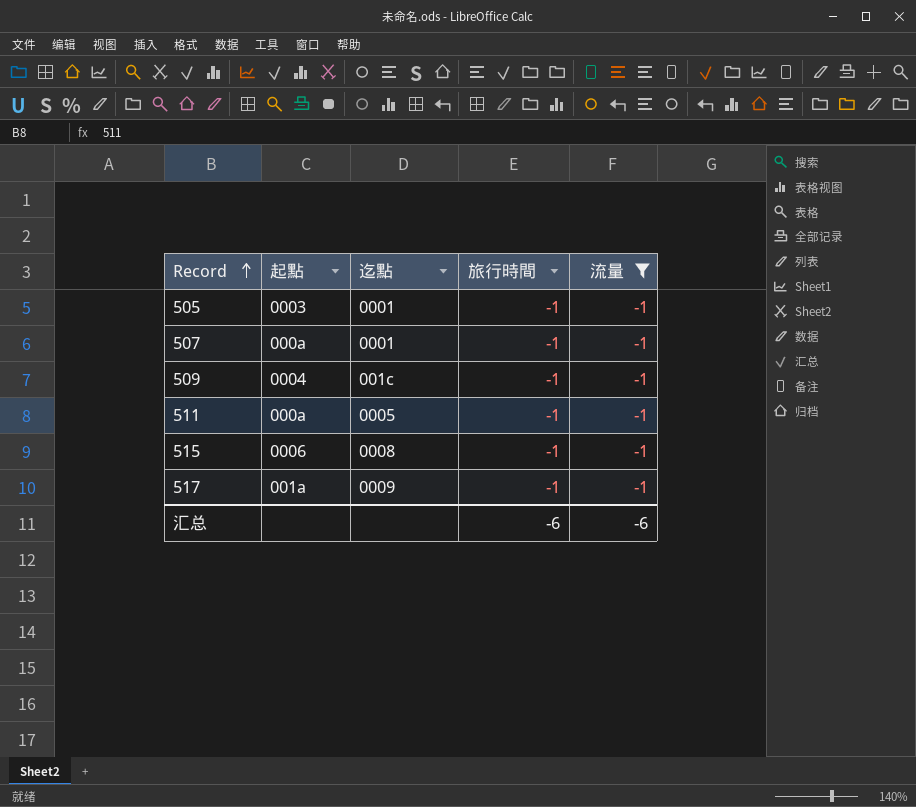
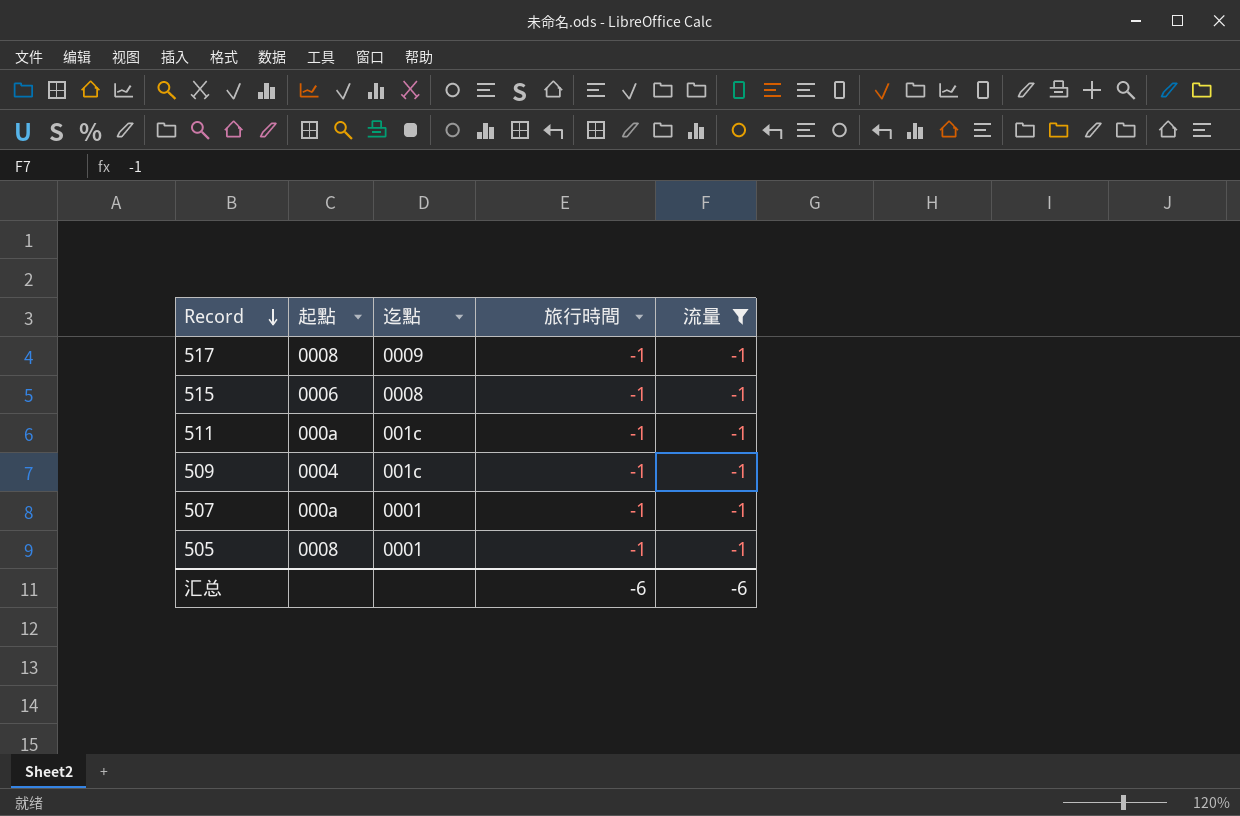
row order: Record ascending -> Record descending
517 | 起點: 001a -> 0008
511 | 迄點: 0005 -> 001c
505 | 起點: 0003 -> 0008

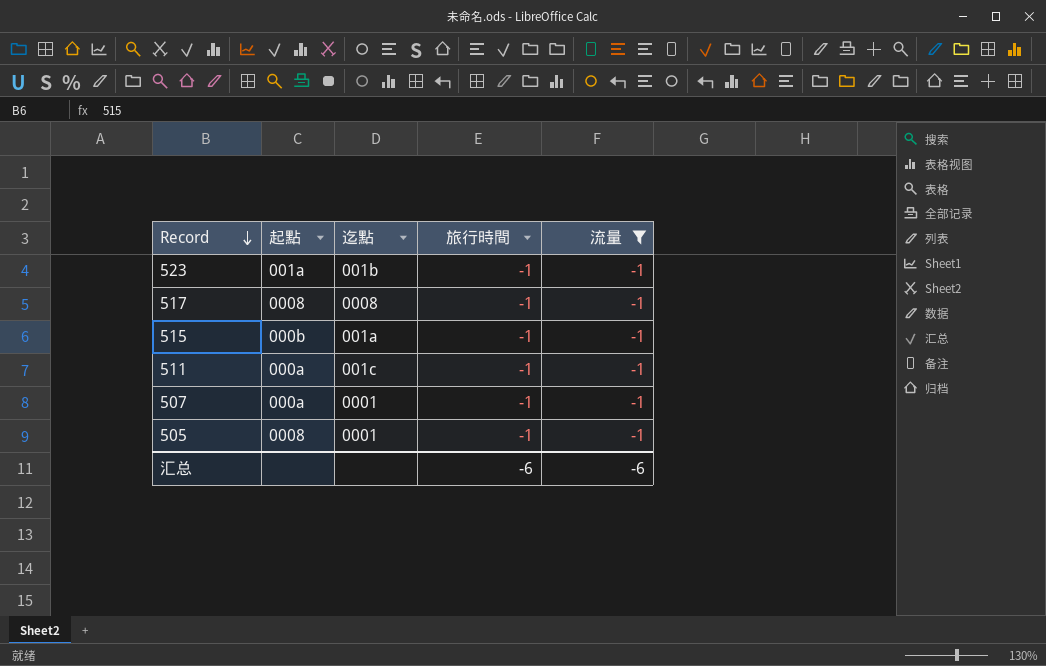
row 509: 0004 | 001c | -1 | -1 -> none
row 523: none -> 001a | 001b | -1 | -1
517 | 迄點: 0009 -> 0008
515 | 起點: 0006 -> 000b
515 | 迄點: 0008 -> 001a

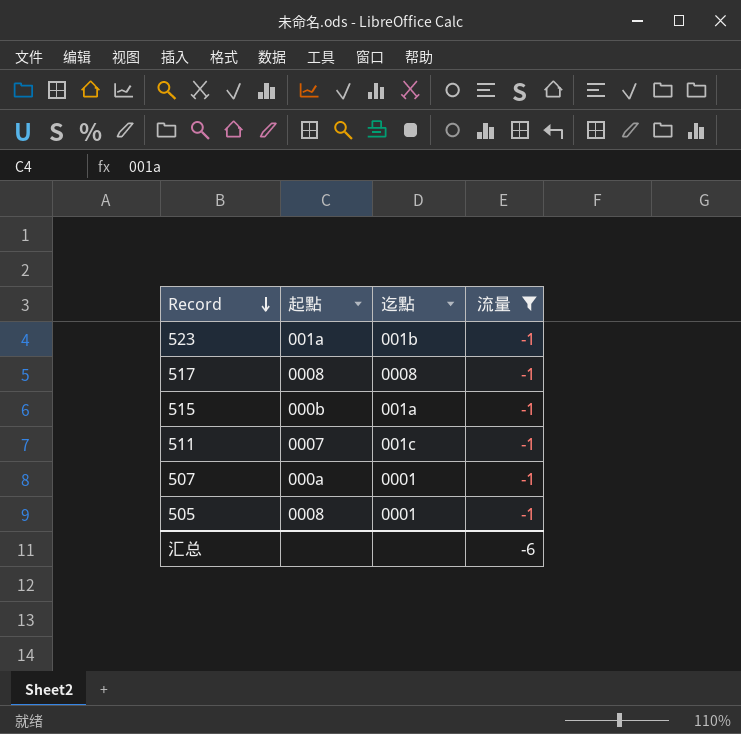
column 旅行時間 | position: 4 -> none
511 | 起點: 000a -> 0007

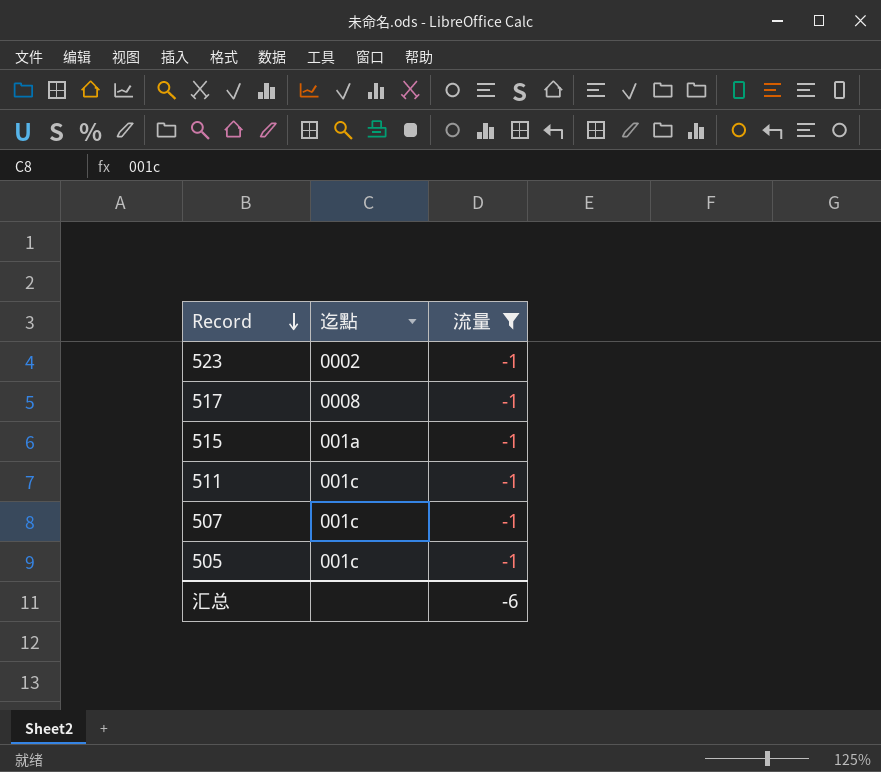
column 起點 | position: 2 -> none
523 | 迄點: 001b -> 0002
507 | 迄點: 0001 -> 001c
505 | 迄點: 0001 -> 001c

